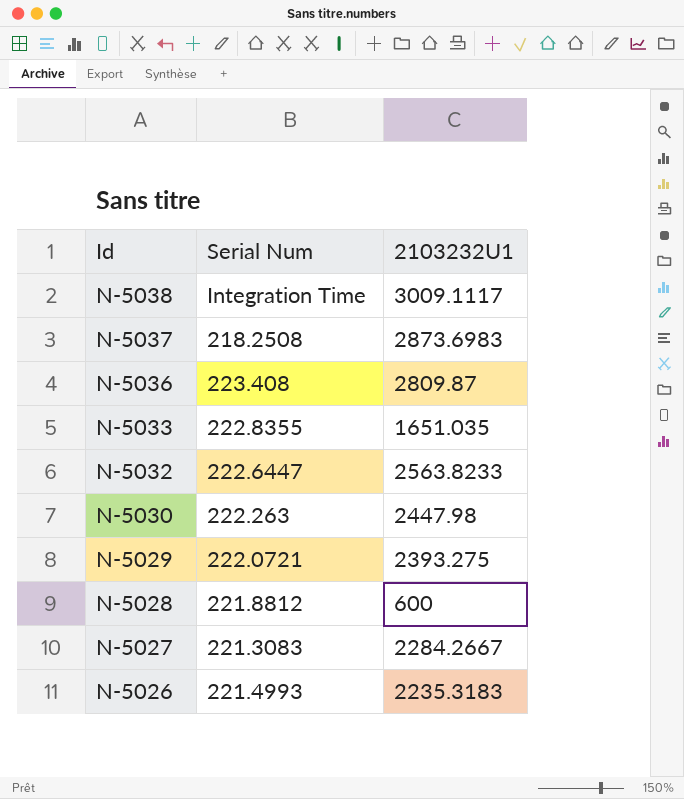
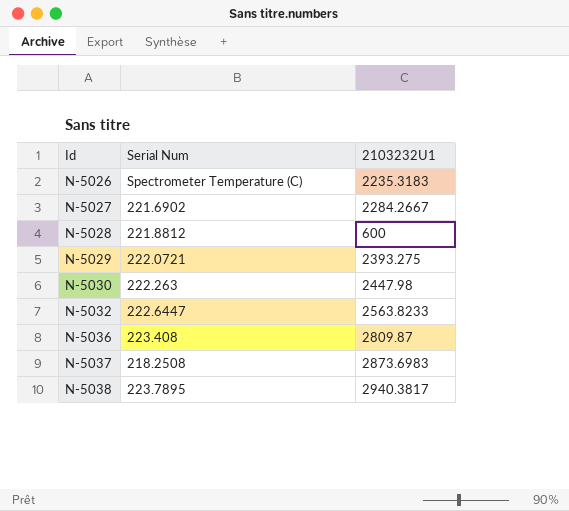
row order: Id descending -> Id ascending
row N-5033: 222.8355 | 1651.035 -> none
N-5026 | Serial Num: 221.4993 -> Spectrometer Temperature (C)
N-5027 | Serial Num: 221.3083 -> 221.6902
N-5038 | Serial Num: Integration Time -> 223.7895
N-5038 | 2103232U1: 3009.1117 -> 2940.3817

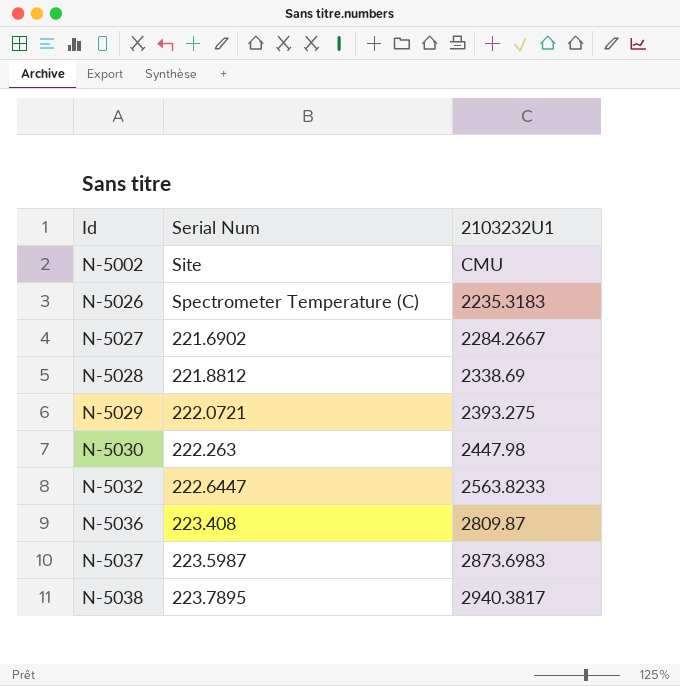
row N-5002: none -> Site | CMU
N-5028 | 2103232U1: 600 -> 2338.69
N-5037 | Serial Num: 218.2508 -> 223.5987

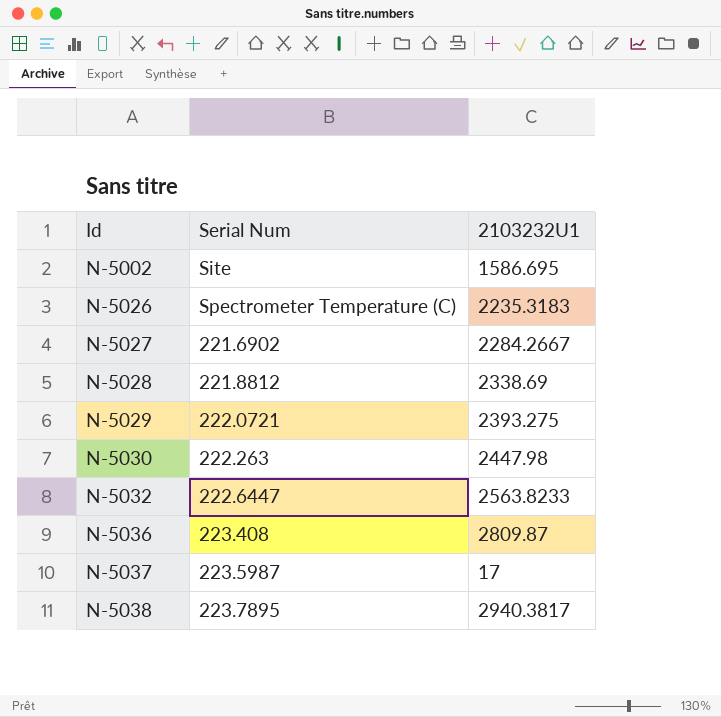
N-5002 | 2103232U1: CMU -> 1586.695
N-5037 | 2103232U1: 2873.6983 -> 17

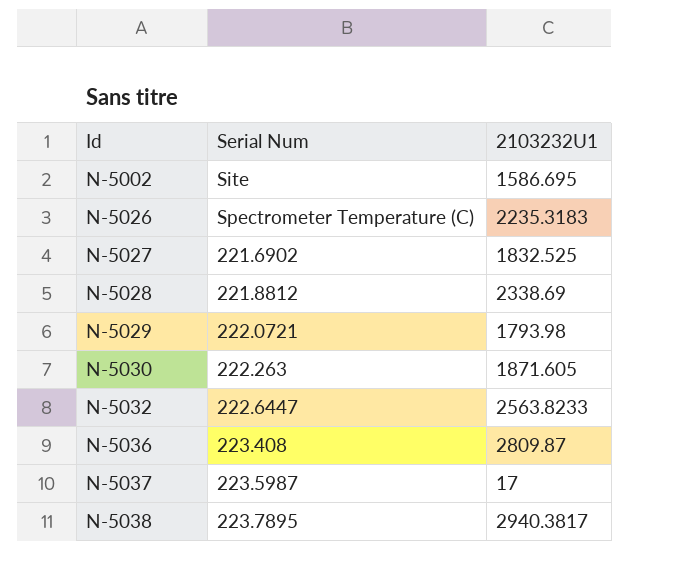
N-5027 | 2103232U1: 2284.2667 -> 1832.525
N-5029 | 2103232U1: 2393.275 -> 1793.98
N-5030 | 2103232U1: 2447.98 -> 1871.605

